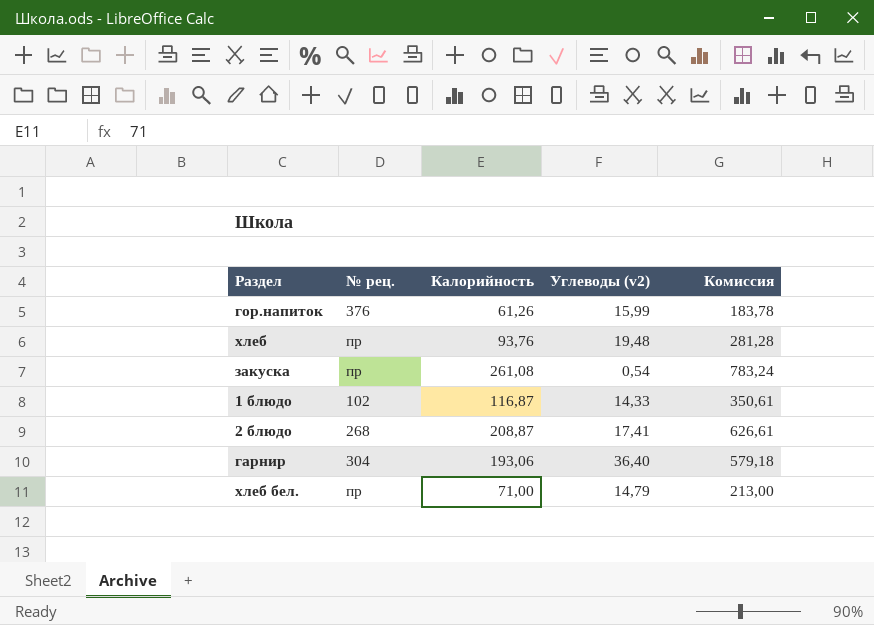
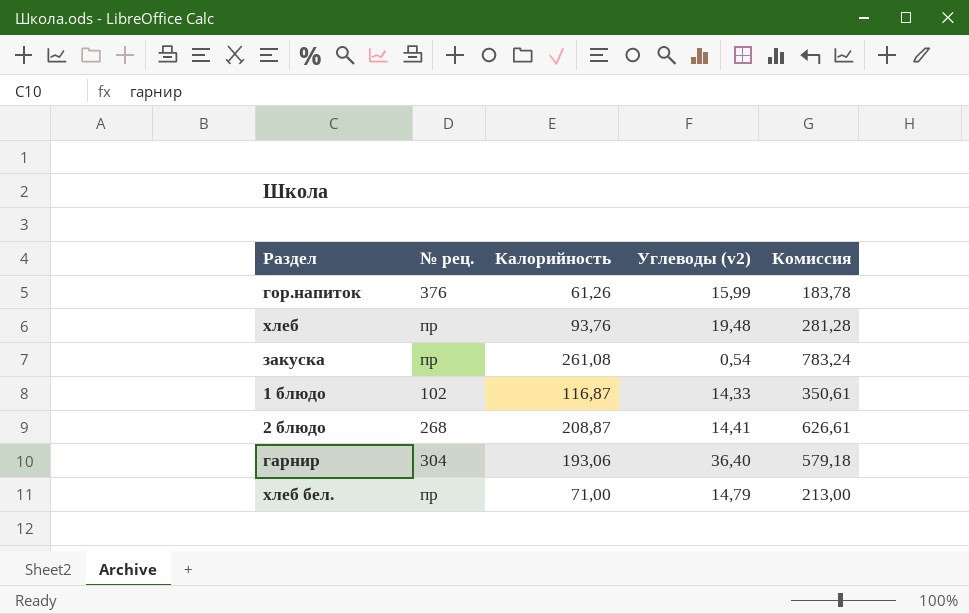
2 блюдо | Углеводы (v2): 17,41 -> 14,41

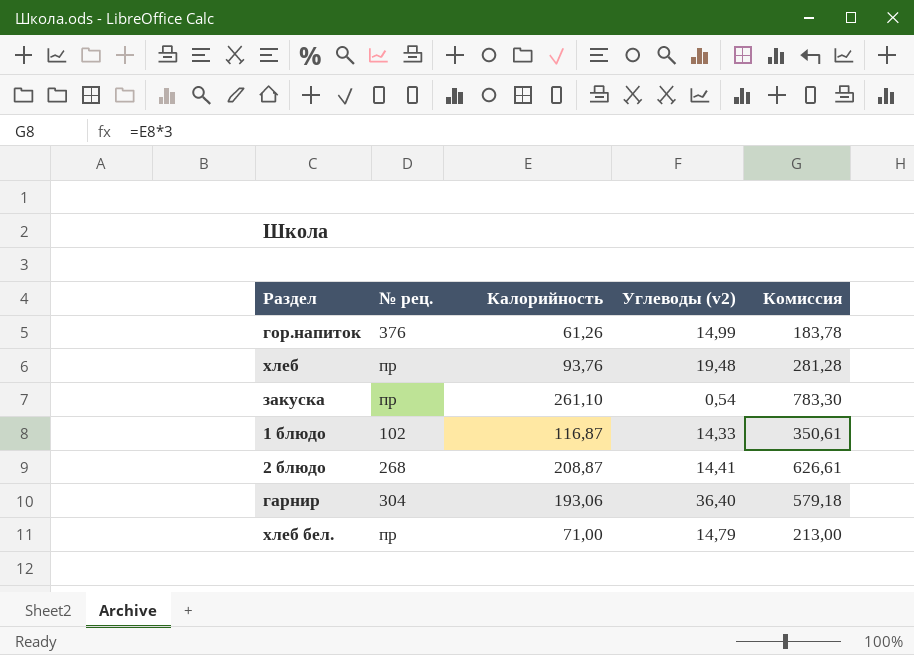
гор.напиток | Углеводы (v2): 15,99 -> 14,99
закуска | Калорийность: 261,08 -> 261,10
закуска | Комиссия: 783,24 -> 783,30

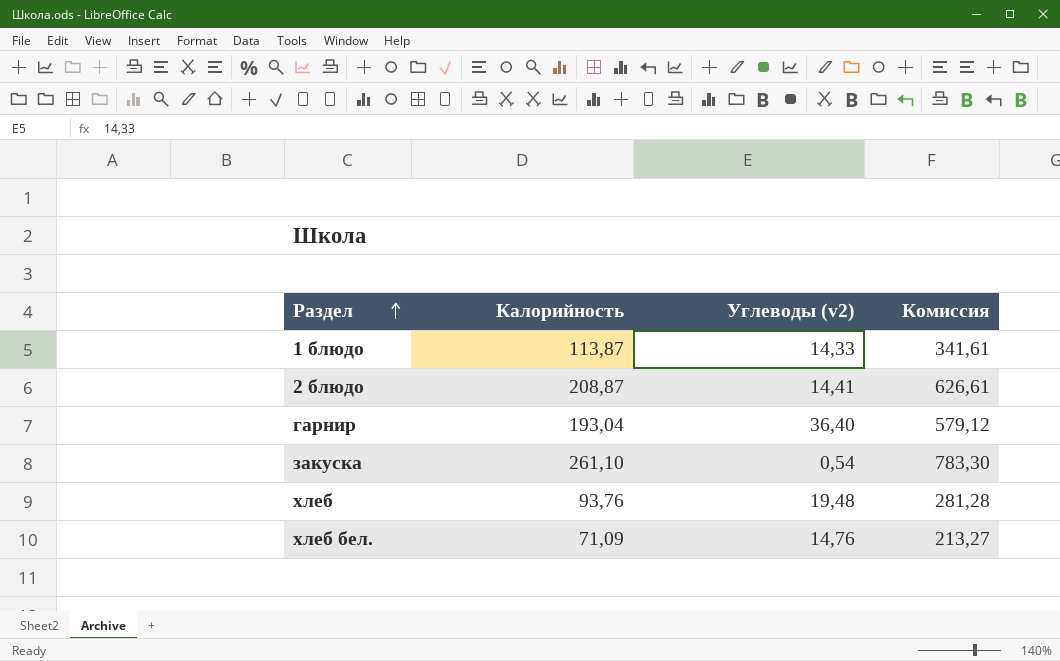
row order: none -> Раздел ascending
column № рец. | position: 2 -> none
row гор.напиток: 376 | 61,26 | 14,99 | 183,78 -> none
1 блюдо | Калорийность: 116,87 -> 113,87
1 блюдо | Комиссия: 350,61 -> 341,61
гарнир | Калорийность: 193,06 -> 193,04
гарнир | Комиссия: 579,18 -> 579,12
хлеб бел. | Калорийность: 71,00 -> 71,09
хлеб бел. | Углеводы (v2): 14,79 -> 14,76
хлеб бел. | Комиссия: 213,00 -> 213,27

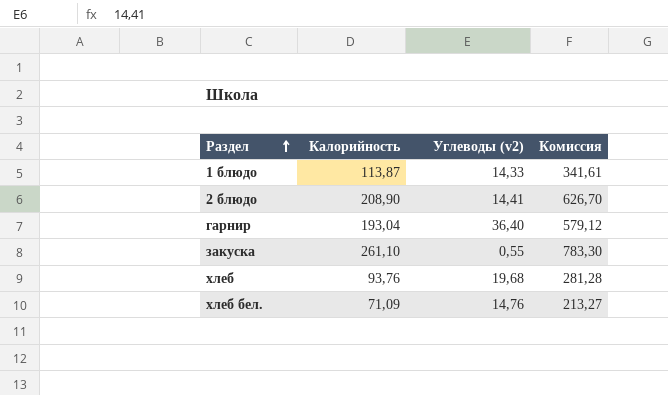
2 блюдо | Калорийность: 208,87 -> 208,90
2 блюдо | Комиссия: 626,61 -> 626,70
закуска | Углеводы (v2): 0,54 -> 0,55
хлеб | Углеводы (v2): 19,48 -> 19,68

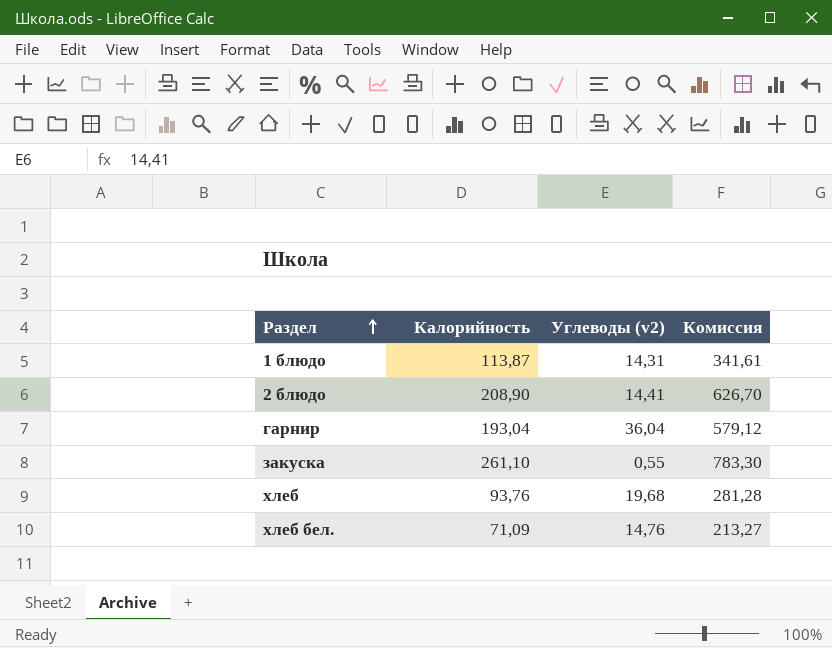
1 блюдо | Углеводы (v2): 14,33 -> 14,31
гарнир | Углеводы (v2): 36,40 -> 36,04

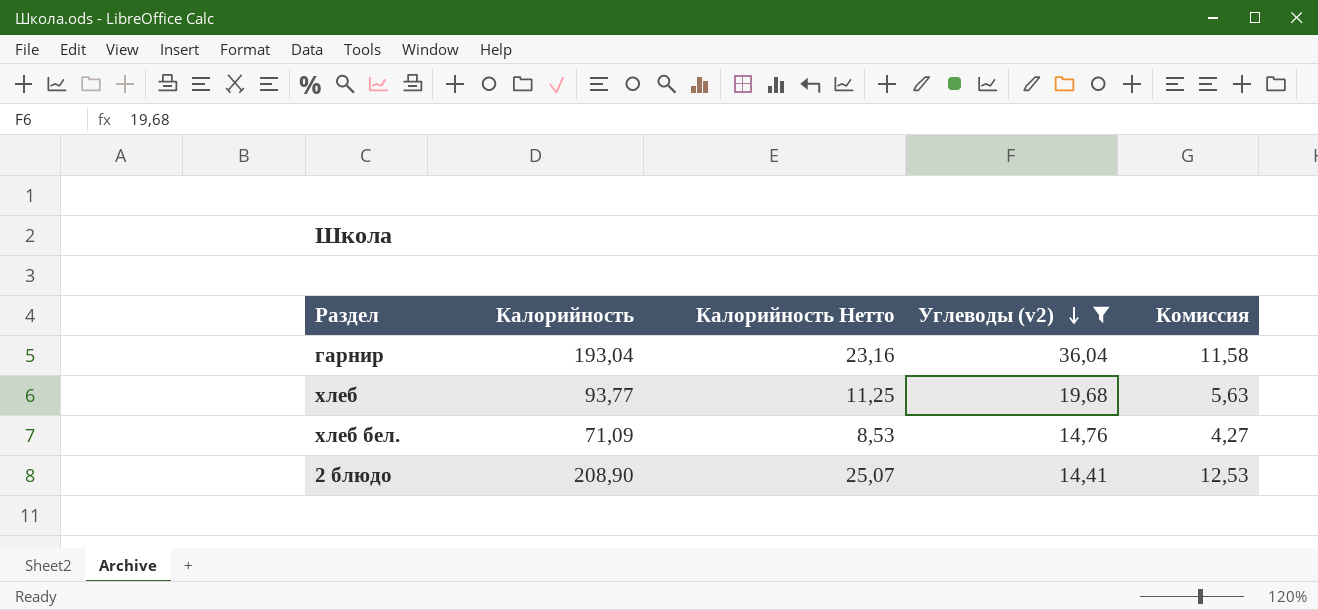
filter: none -> Углеводы (v2) >= 14,41
row order: Раздел ascending -> Углеводы (v2) descending
column Калорийность Нетто | formula: none -> [Калорийность] * 0,12
column Комиссия | formula: [Калорийность] * 3 -> [Калорийность] * 0,06
хлеб | Калорийность: 93,76 -> 93,77

